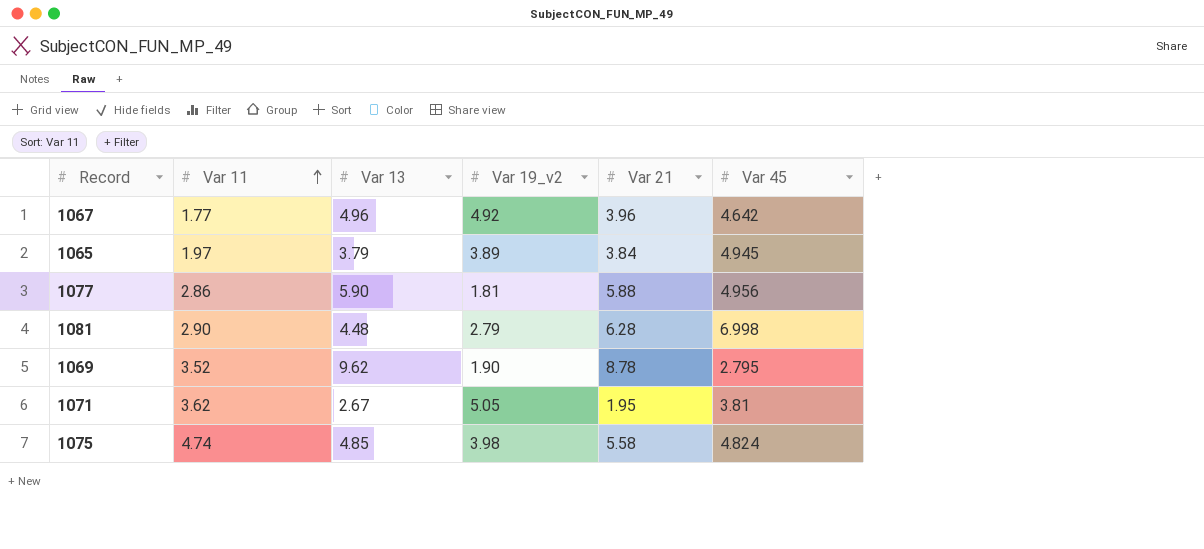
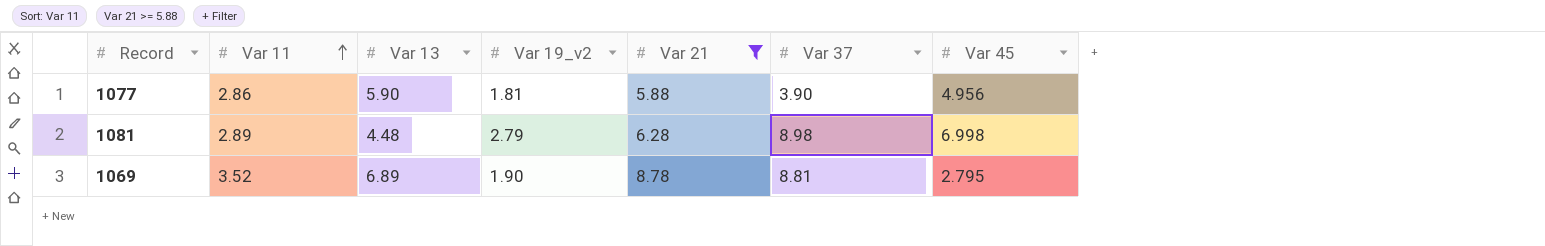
filter: none -> Var 21 >= 5.88
column Var 37 | position: none -> 6
1081 | Var 11: 2.90 -> 2.89
1069 | Var 13: 9.62 -> 6.89

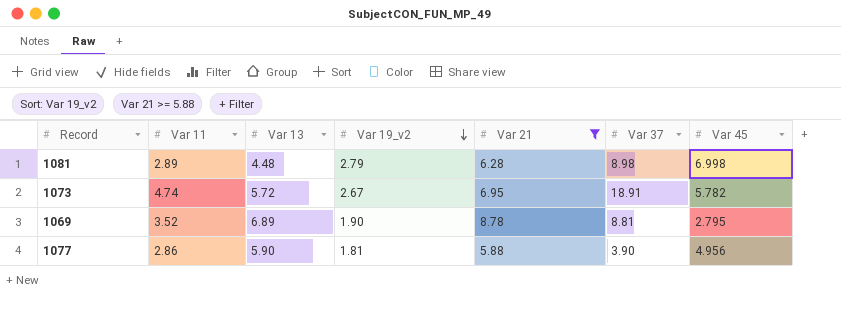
row order: Var 11 ascending -> Var 19_v2 descending
row 1073: none -> 4.74 | 5.72 | 2.67 | 6.95 | 18.91 | 5.782

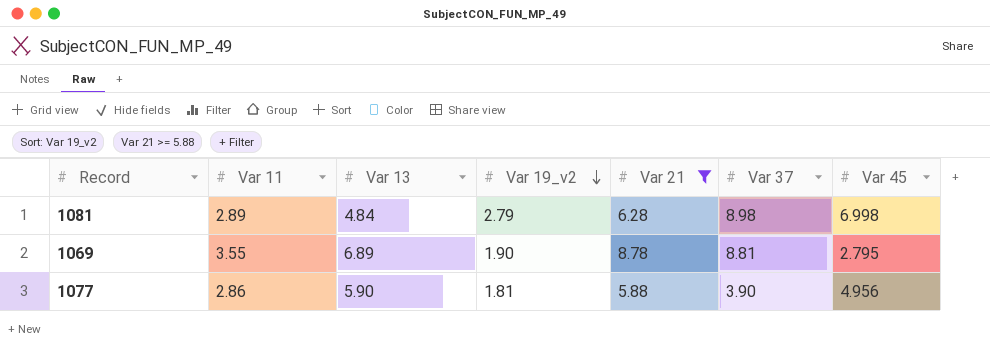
row 1073: 4.74 | 5.72 | 2.67 | 6.95 | 18.91 | 5.782 -> none
1081 | Var 13: 4.48 -> 4.84
1069 | Var 11: 3.52 -> 3.55

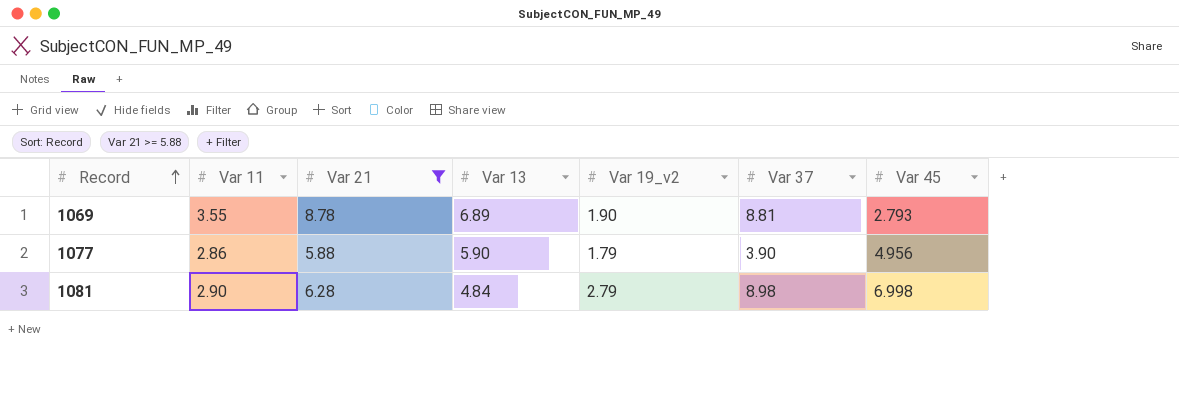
row order: Var 19_v2 descending -> Record ascending
column Var 21 | position: 5 -> 3
1069 | Var 45: 2.795 -> 2.793
1077 | Var 19_v2: 1.81 -> 1.79
1081 | Var 11: 2.89 -> 2.90

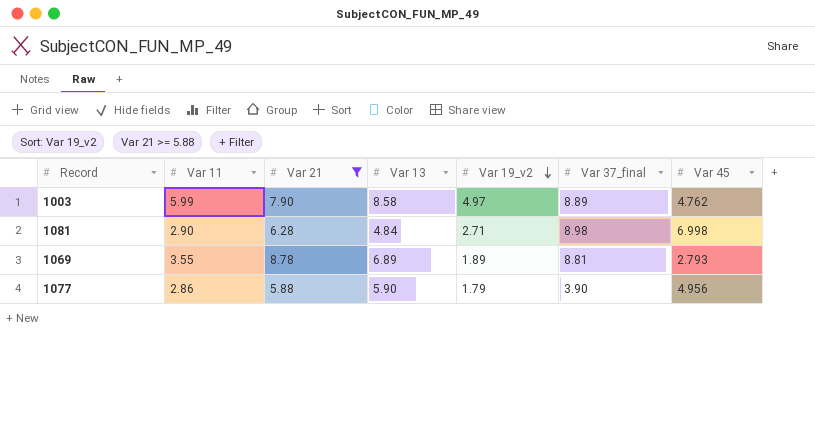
row order: Record ascending -> Var 19_v2 descending
column name: Var 37 -> Var 37_final
row 1003: none -> 5.99 | 7.90 | 8.58 | 4.97 | 8.89 | 4.762
1081 | Var 19_v2: 2.79 -> 2.71
1069 | Var 19_v2: 1.90 -> 1.89

